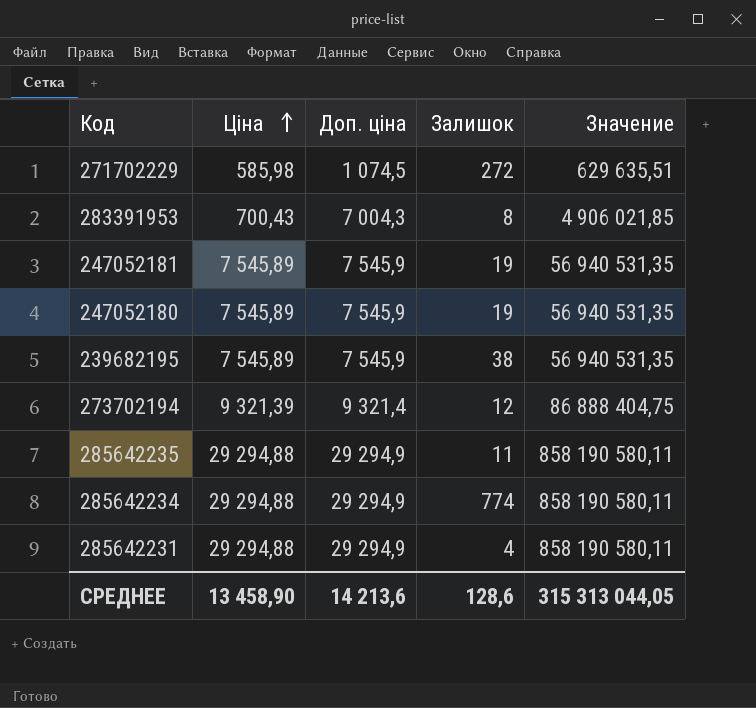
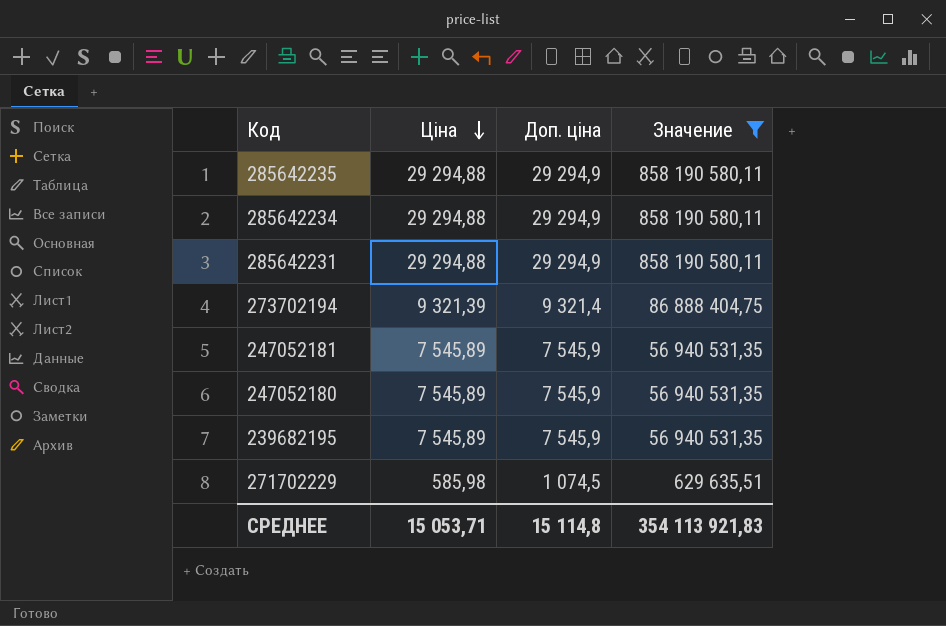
filter: none -> Значение != 4 906 021,85
row order: Ціна ascending -> Ціна descending
column Залишок | position: 4 -> none
СРЕДНЕЕ | Ціна: 13 458,90 -> 15 053,71
СРЕДНЕЕ | Доп. ціна: 14 213,6 -> 15 114,8
СРЕДНЕЕ | Значение: 315 313 044,05 -> 354 113 921,83

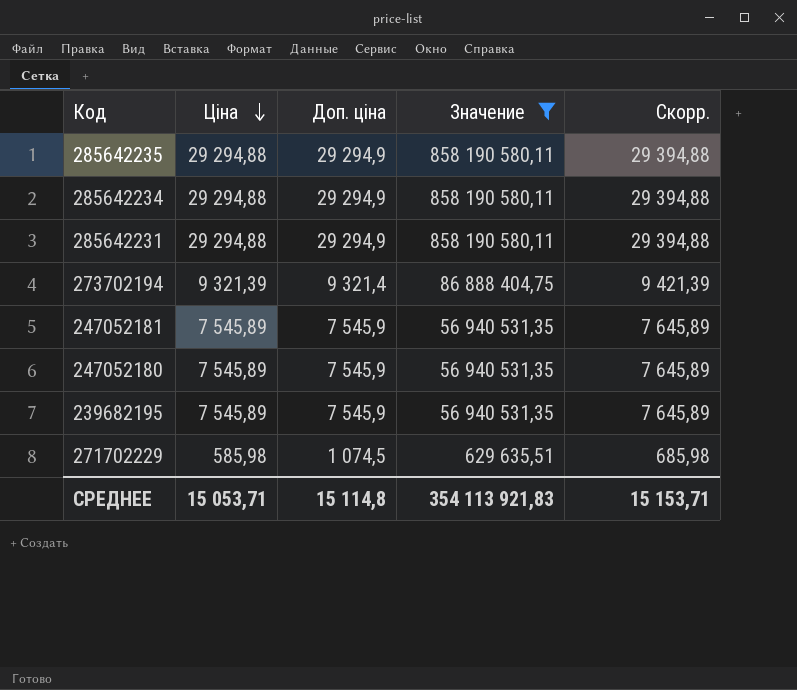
column Скорр. | formula: none -> [Ціна] + 100

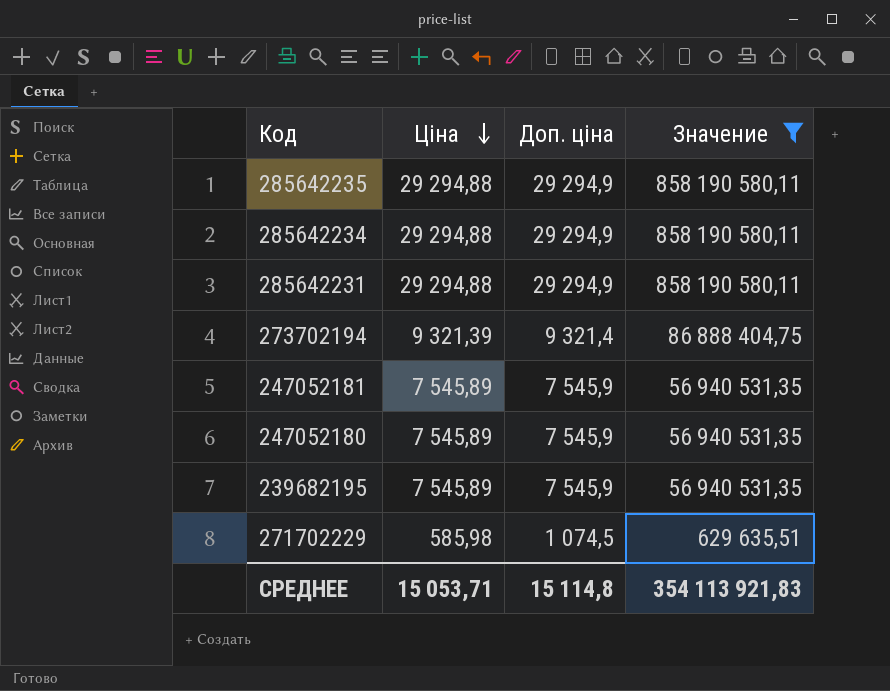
column Скорр. | formula: [Ціна] + 100 -> none

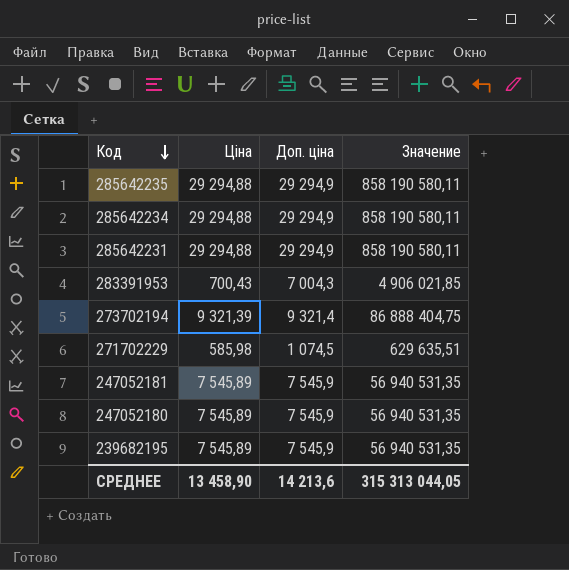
filter: Значение != 4 906 021,85 -> none
row order: Ціна descending -> Код descending
СРЕДНЕЕ | Ціна: 15 053,71 -> 13 458,90
СРЕДНЕЕ | Доп. ціна: 15 114,8 -> 14 213,6
СРЕДНЕЕ | Значение: 354 113 921,83 -> 315 313 044,05

